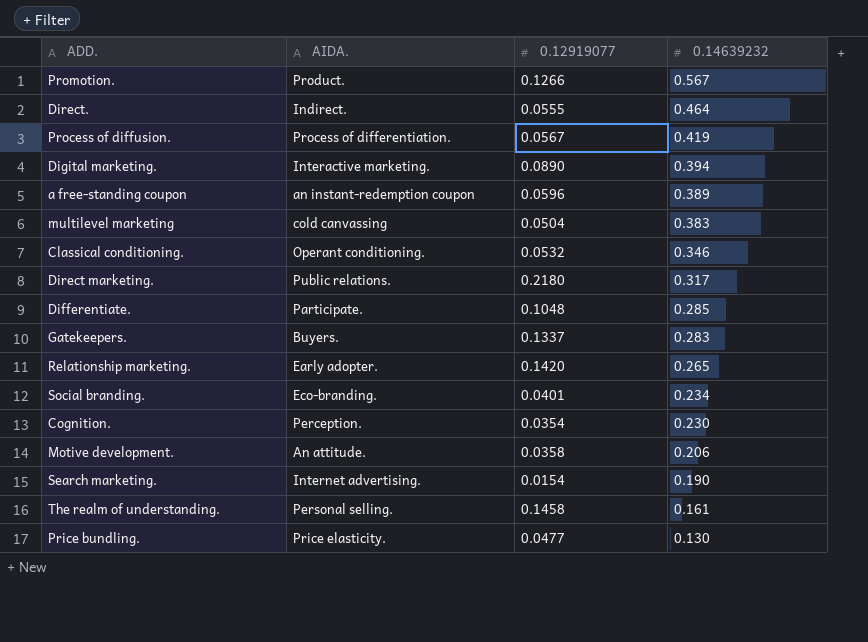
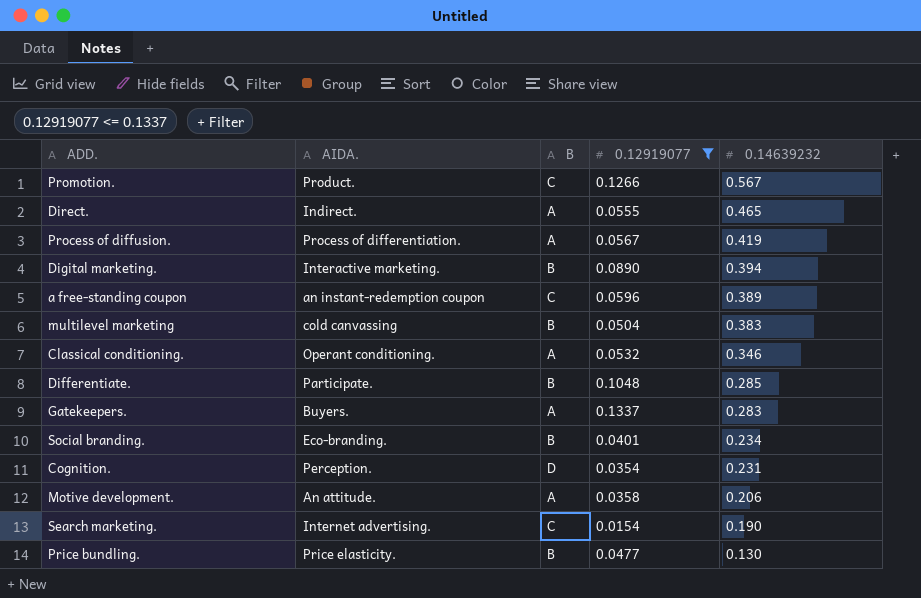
filter: none -> 0.12919077 <= 0.1337
column B | position: none -> 3
Direct. | 0.14639232: 0.464 -> 0.465
Cognition. | 0.14639232: 0.230 -> 0.231

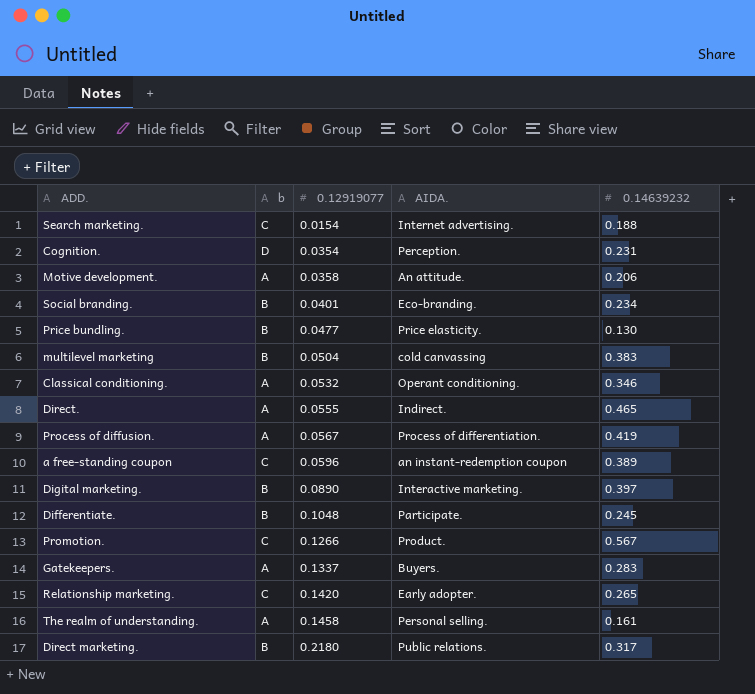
filter: 0.12919077 <= 0.1337 -> none
row order: 0.14639232 descending -> 0.12919077 ascending
column name: B -> b
column AIDA. | position: 2 -> 4
Search marketing. | 0.14639232: 0.190 -> 0.188
Digital marketing. | 0.14639232: 0.394 -> 0.397
Differentiate. | 0.14639232: 0.285 -> 0.245

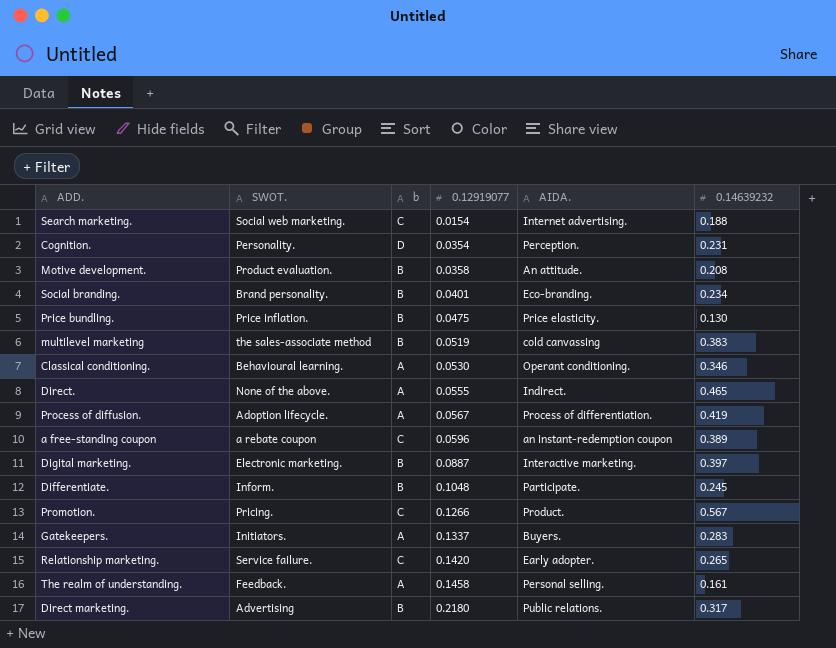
column SWOT. | position: none -> 2
Motive development. | b: A -> B
Motive development. | 0.14639232: 0.206 -> 0.208
Price bundling. | 0.12919077: 0.0477 -> 0.0475
multilevel marketing | 0.12919077: 0.0504 -> 0.0519
Classical conditioning. | 0.12919077: 0.0532 -> 0.0530
Digital marketing. | 0.12919077: 0.0890 -> 0.0887

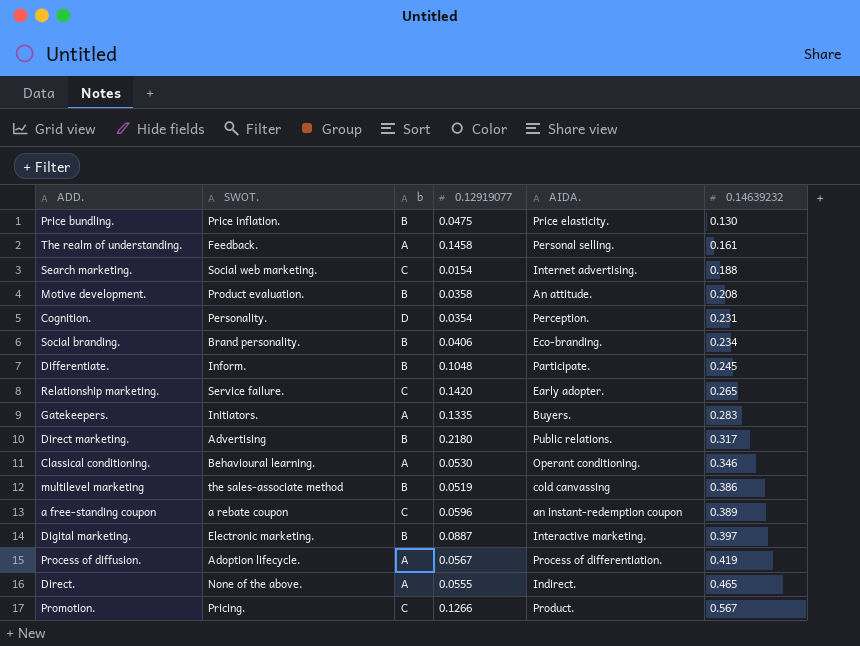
row order: 0.12919077 ascending -> 0.14639232 ascending
Social branding. | 0.12919077: 0.0401 -> 0.0406
Gatekeepers. | 0.12919077: 0.1337 -> 0.1335
multilevel marketing | 0.14639232: 0.383 -> 0.386

